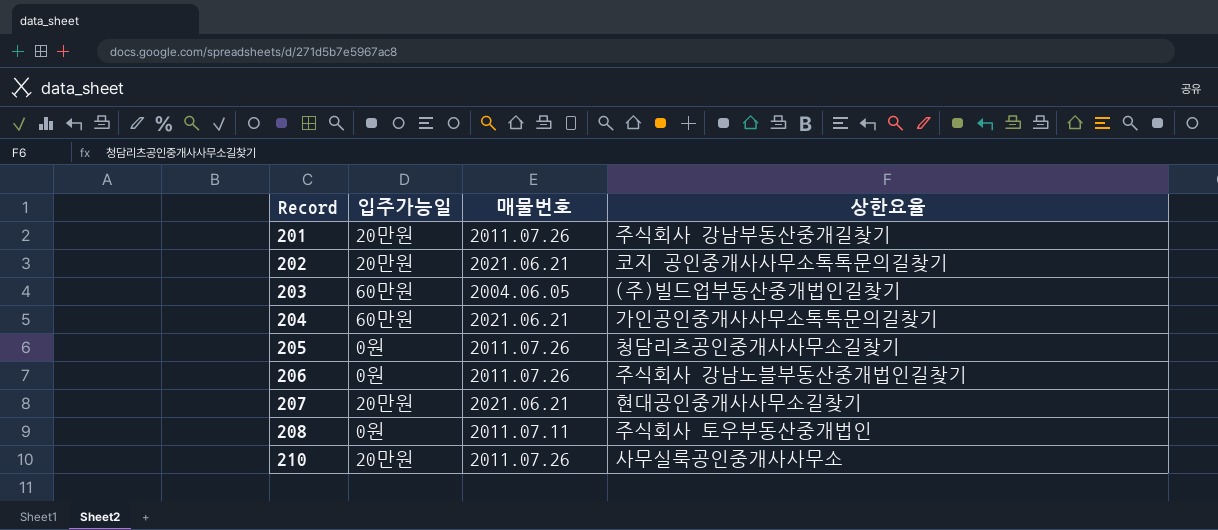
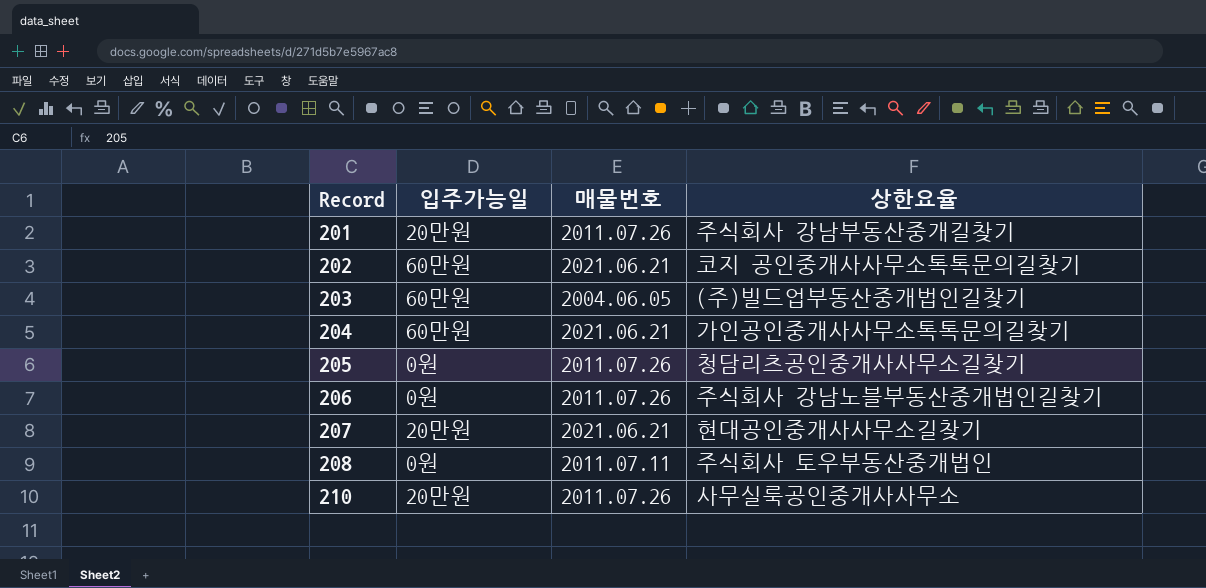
202 | 입주가능일: 20만원 -> 60만원

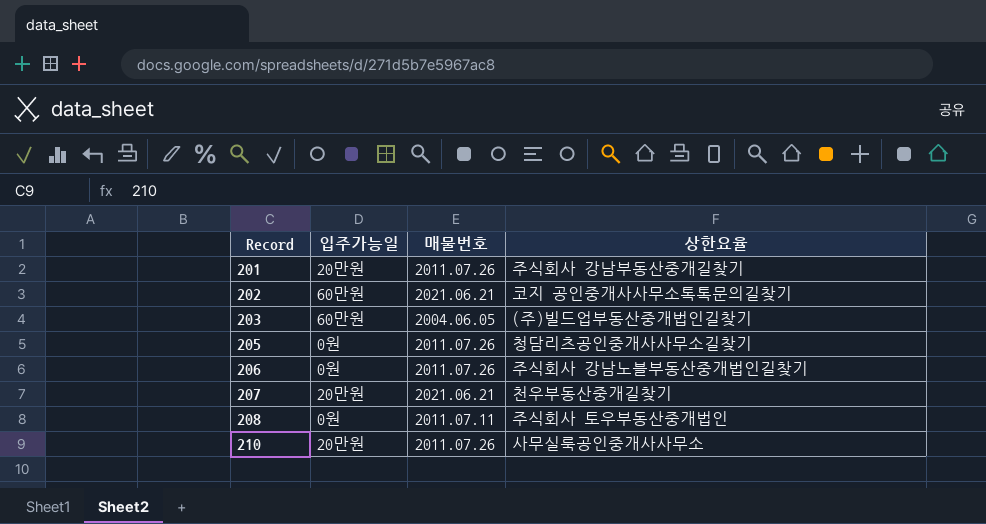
row 204: 60만원 | 2021.06.21 | 가인공인중개사사무소톡톡문의길찾기 -> none
207 | 상한요율: 현대공인중개사사무소길찾기 -> 천우부동산중개길찾기

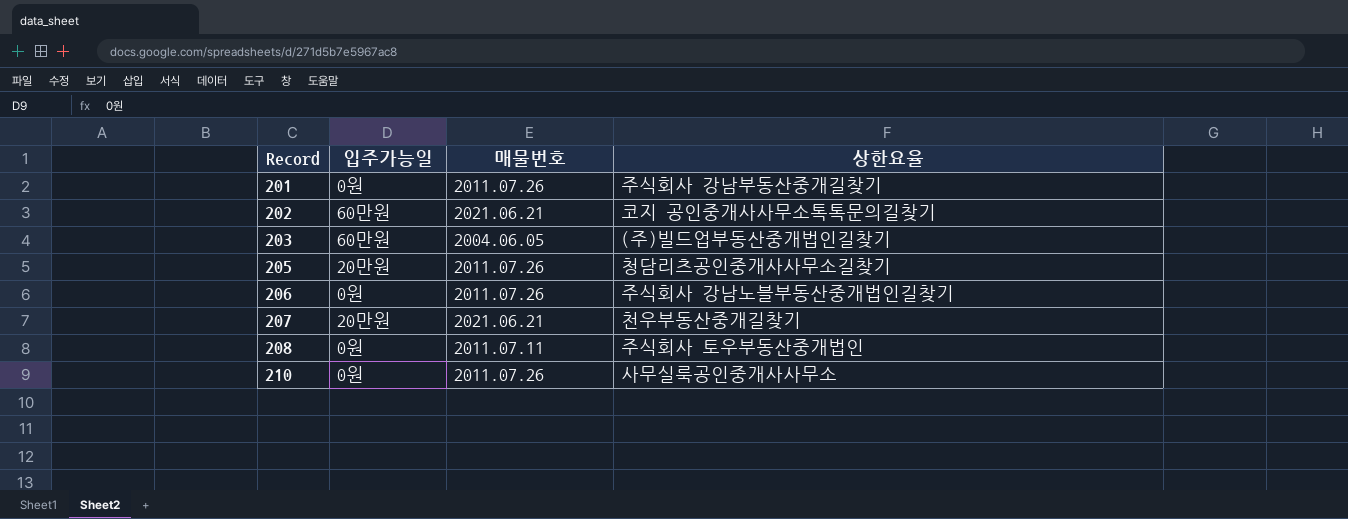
201 | 입주가능일: 20만원 -> 0원
205 | 입주가능일: 0원 -> 20만원
210 | 입주가능일: 20만원 -> 0원

